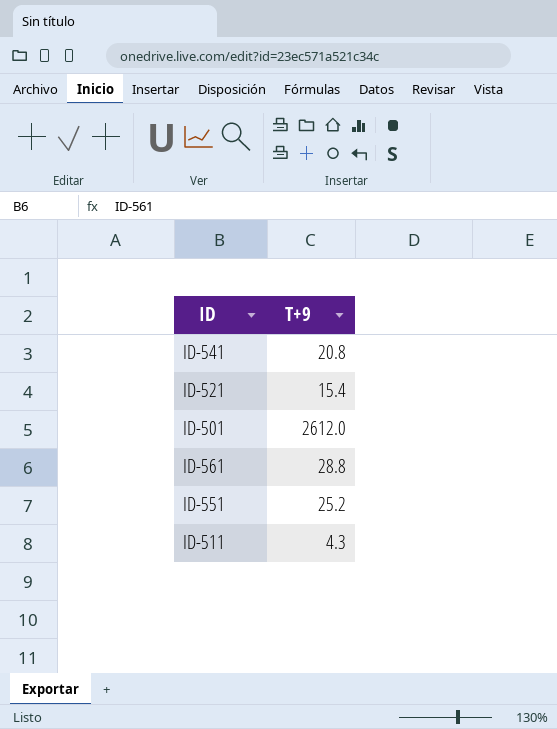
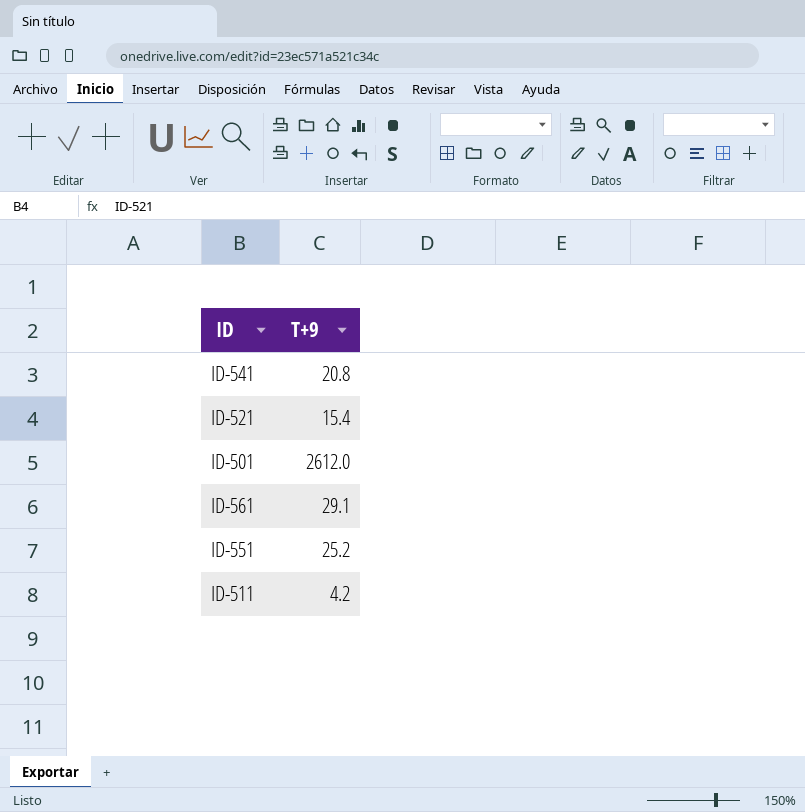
ID-561 | T+9: 28.8 -> 29.1
ID-511 | T+9: 4.3 -> 4.2

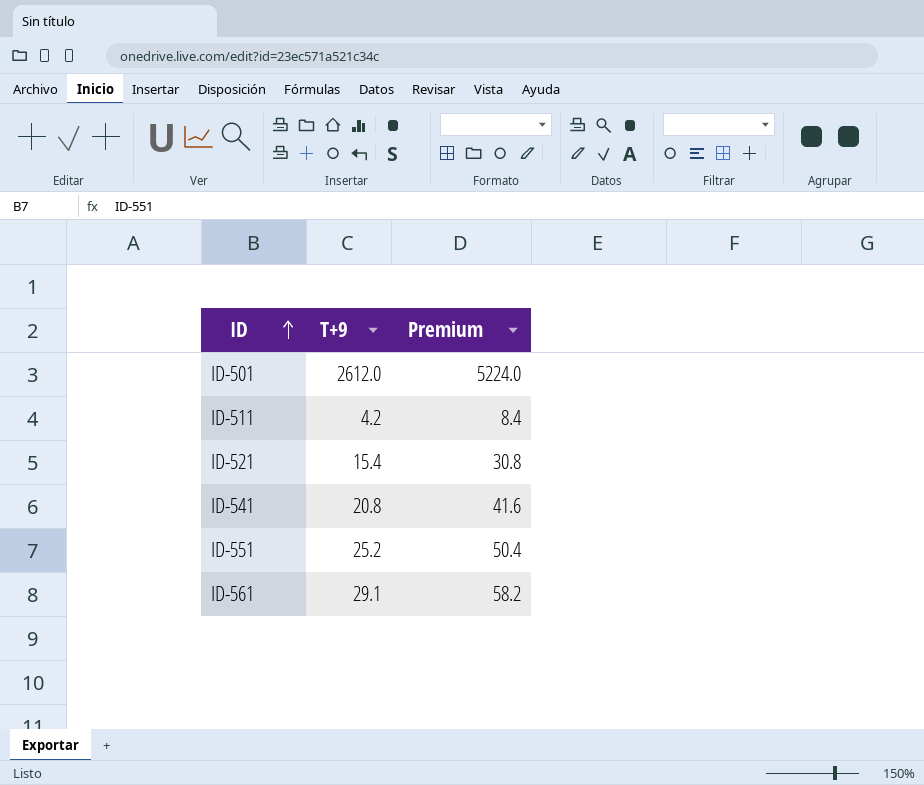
row order: none -> ID ascending
column Premium | formula: none -> [T+9] * 2

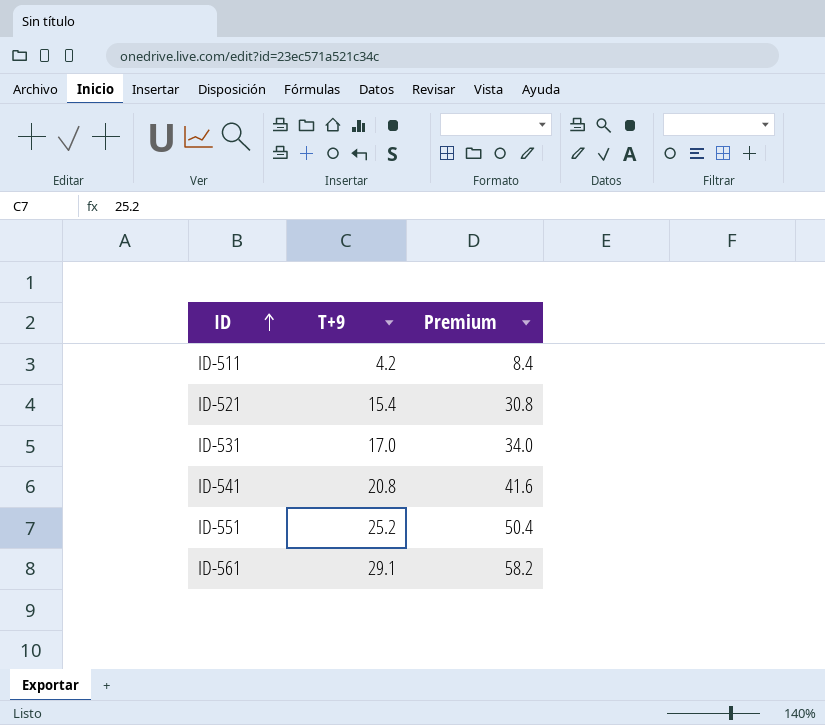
row ID-501: 2612.0 | 5224.0 -> none
row ID-531: none -> 17.0 | 34.0

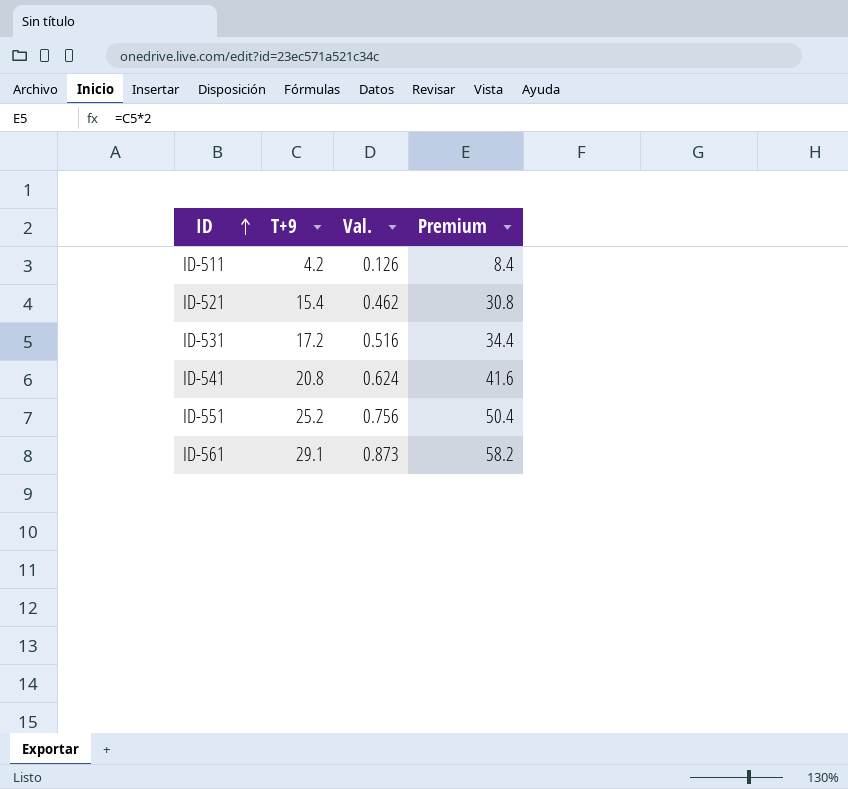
column Val. | formula: none -> [T+9] * 0.03
ID-531 | T+9: 17.0 -> 17.2
ID-531 | Premium: 34.0 -> 34.4

